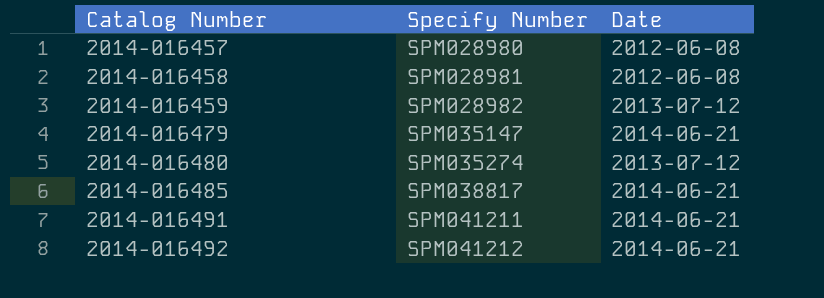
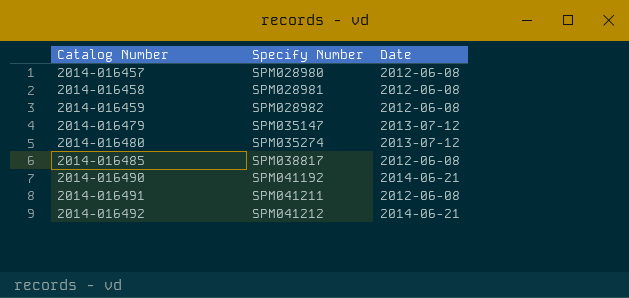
2014-016459 | Date: 2013-07-12 -> 2012-06-08
2014-016479 | Date: 2014-06-21 -> 2013-07-12
2014-016485 | Date: 2014-06-21 -> 2012-06-08
row 2014-016490: none -> SPM041192 | 2014-06-21
2014-016491 | Date: 2014-06-21 -> 2012-06-08

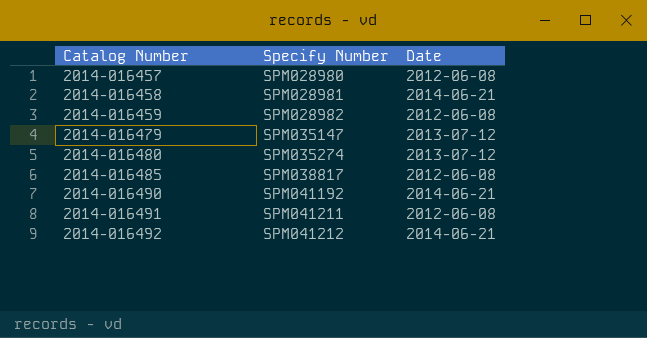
2014-016458 | Date: 2012-06-08 -> 2014-06-21

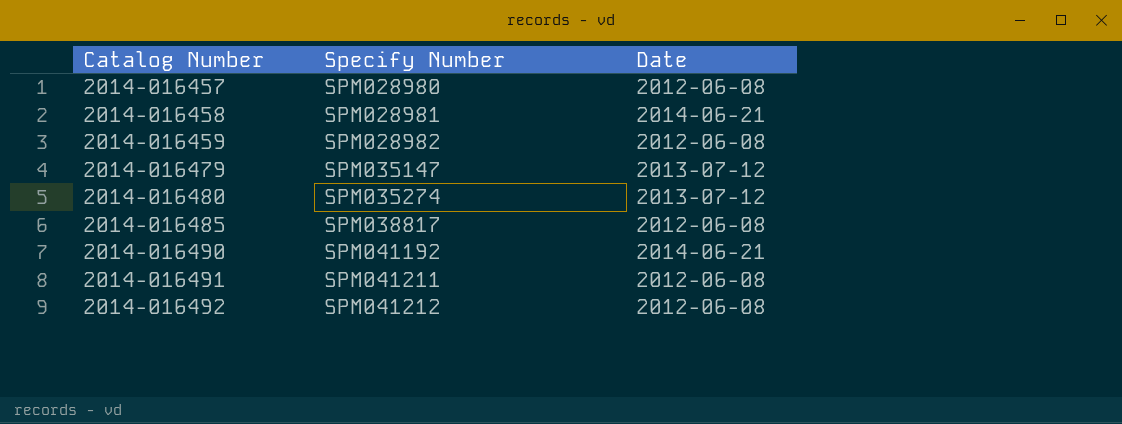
2014-016492 | Date: 2014-06-21 -> 2012-06-08

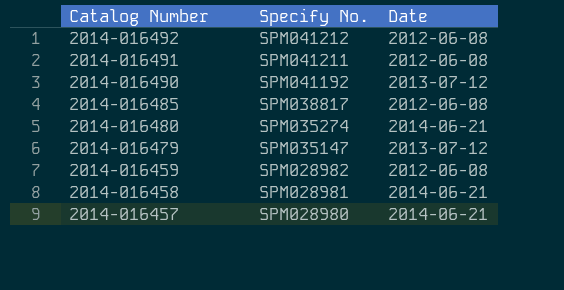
row order: Catalog Number ascending -> Catalog Number descending
column name: Specify Number -> Specify No.
2014-016490 | Date: 2014-06-21 -> 2013-07-12
2014-016480 | Date: 2013-07-12 -> 2014-06-21
2014-016457 | Date: 2012-06-08 -> 2014-06-21

